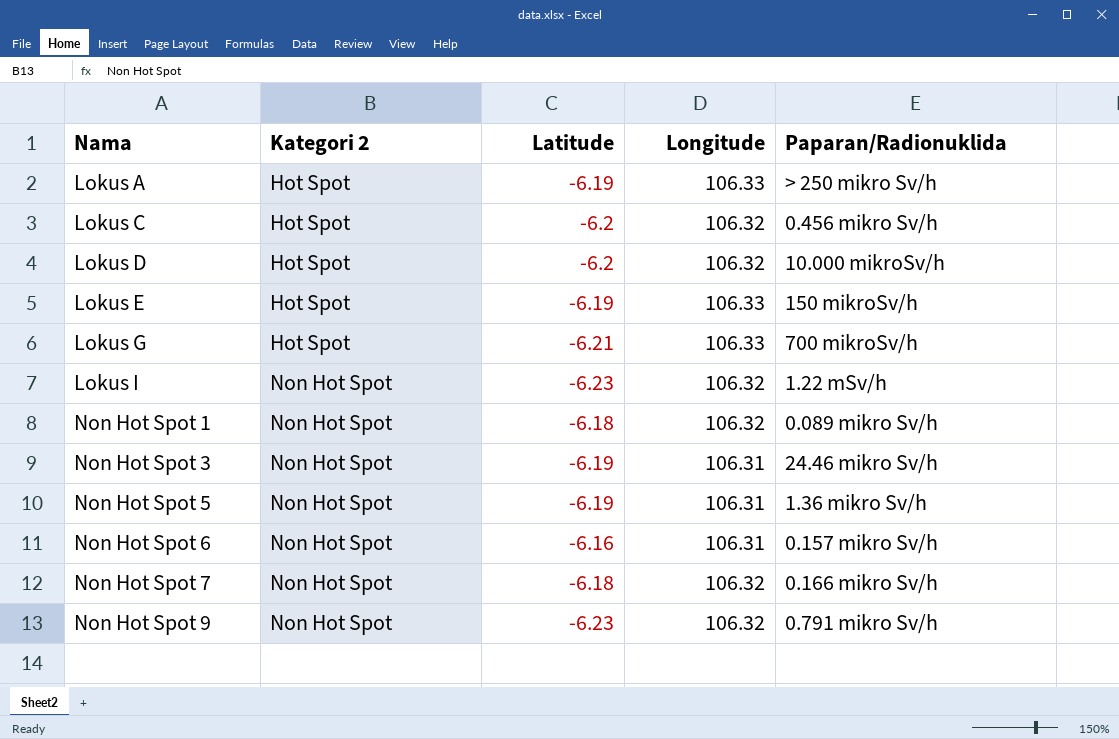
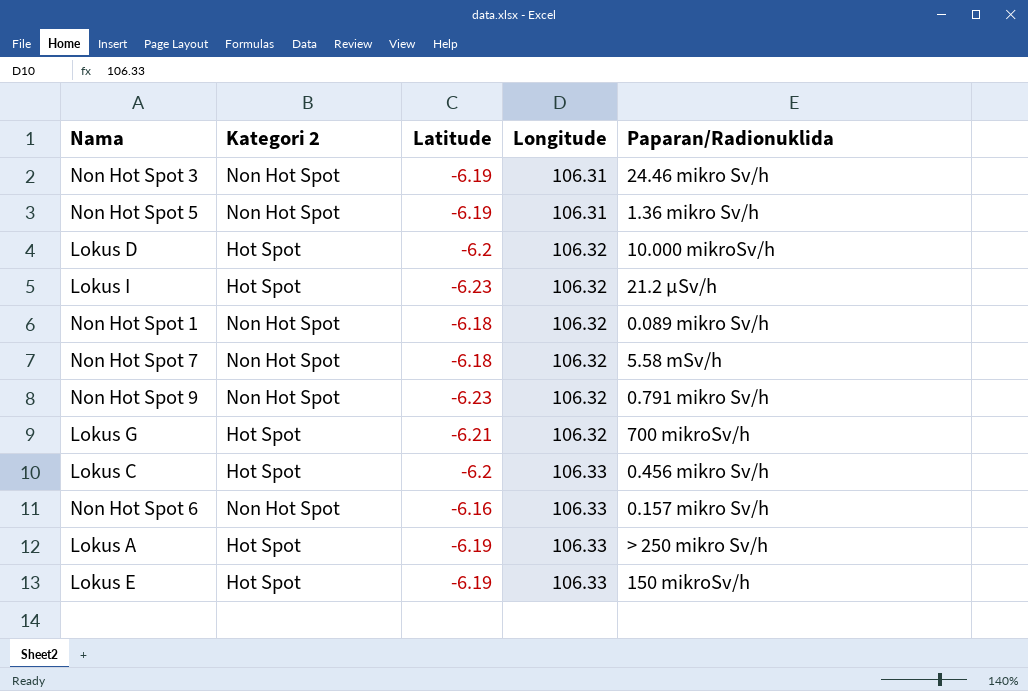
row order: Nama ascending -> Longitude ascending
Lokus I | Kategori 2: Non Hot Spot -> Hot Spot
Lokus I | Paparan/Radionuklida: 1.22 mSv/h -> 21.2 µSv/h
Non Hot Spot 7 | Paparan/Radionuklida: 0.166 mikro Sv/h -> 5.58 mSv/h
Lokus G | Longitude: 106.33 -> 106.32
Lokus C | Longitude: 106.32 -> 106.33
Non Hot Spot 6 | Longitude: 106.31 -> 106.33

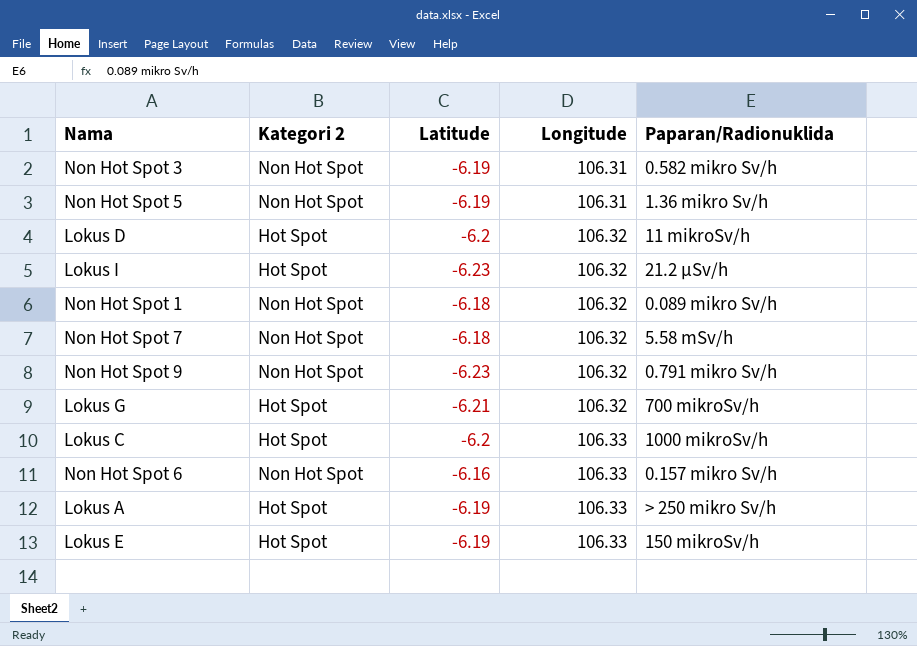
Non Hot Spot 3 | Paparan/Radionuklida: 24.46 mikro Sv/h -> 0.582 mikro Sv/h
Lokus D | Paparan/Radionuklida: 10.000 mikroSv/h -> 11 mikroSv/h
Lokus C | Paparan/Radionuklida: 0.456 mikro Sv/h -> 1000 mikroSv/h

